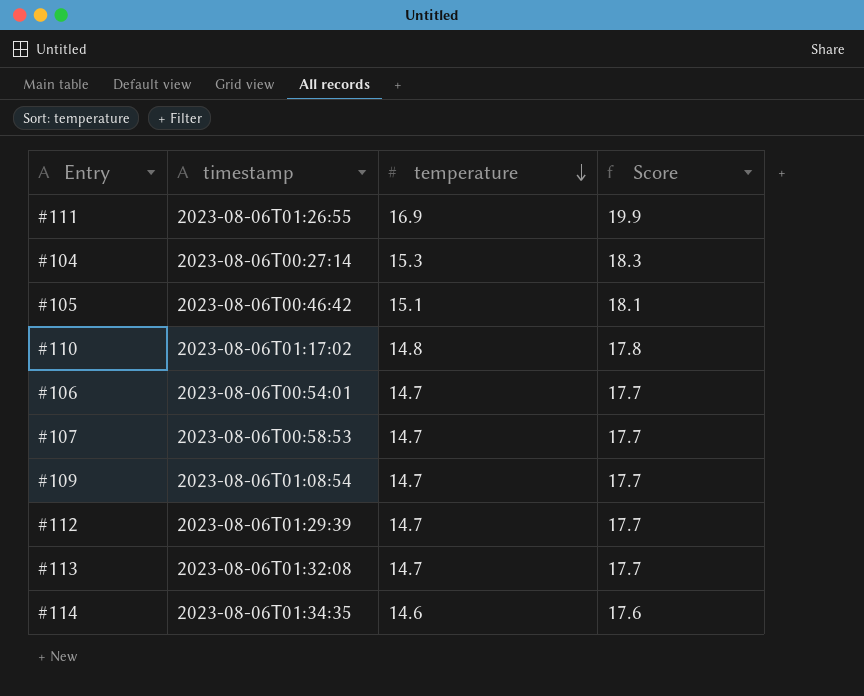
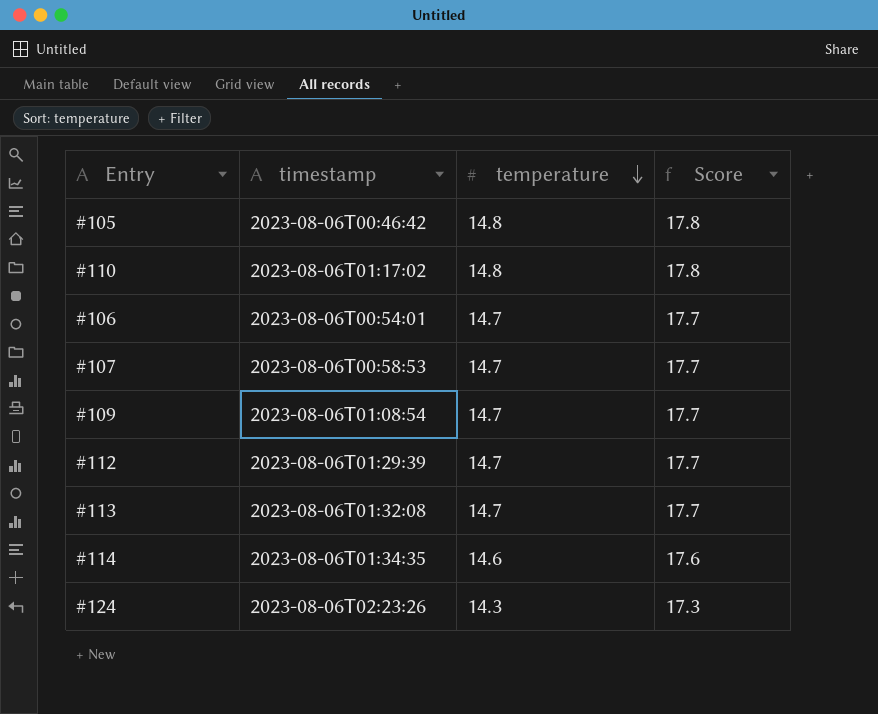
row #111: 2023-08-06T01:26:55 | 16.9 | 19.9 -> none
row #104: 2023-08-06T00:27:14 | 15.3 | 18.3 -> none
#105 | temperature: 15.1 -> 14.8
#105 | Score: 18.1 -> 17.8
row #124: none -> 2023-08-06T02:23:26 | 14.3 | 17.3

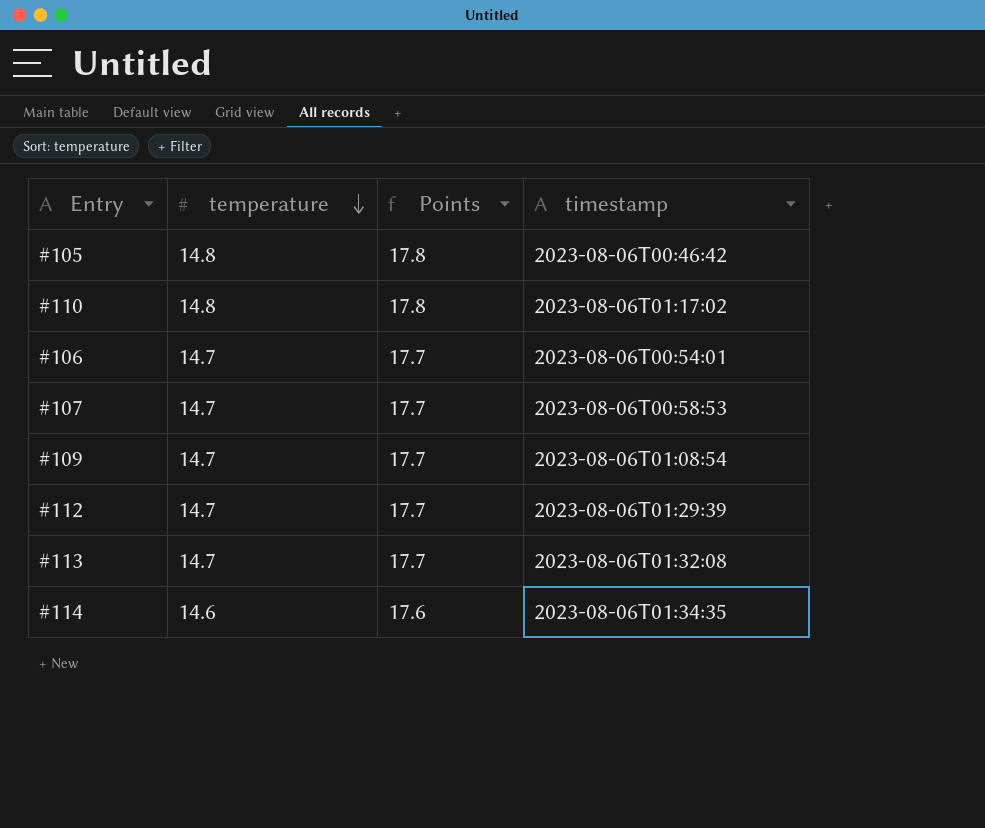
column name: Score -> Points
column timestamp | position: 2 -> 4
row #124: 2023-08-06T02:23:26 | 14.3 | 17.3 -> none

